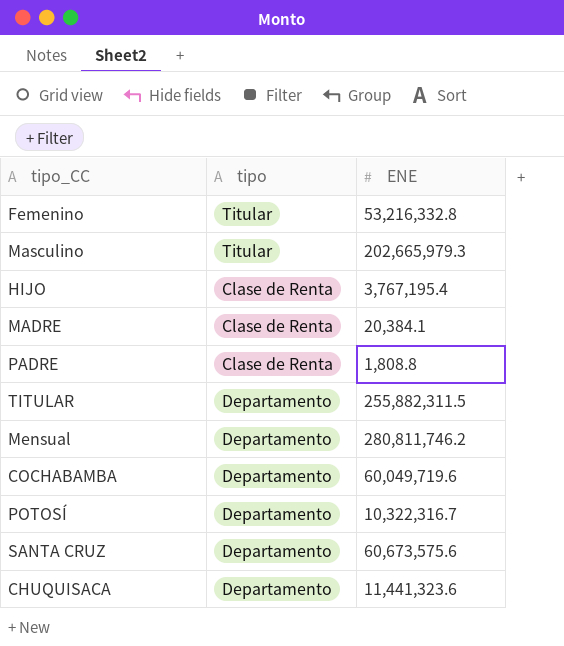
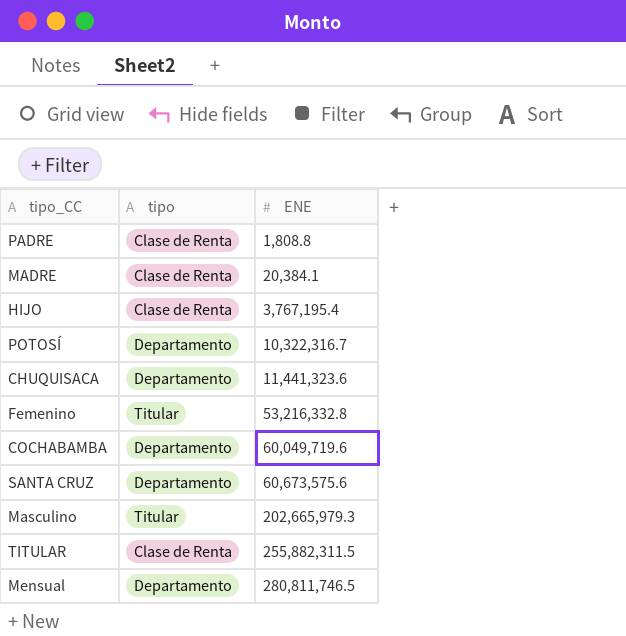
row order: none -> ENE ascending
TITULAR | tipo: Departamento -> Clase de Renta
Mensual | ENE: 280,811,746.2 -> 280,811,746.5

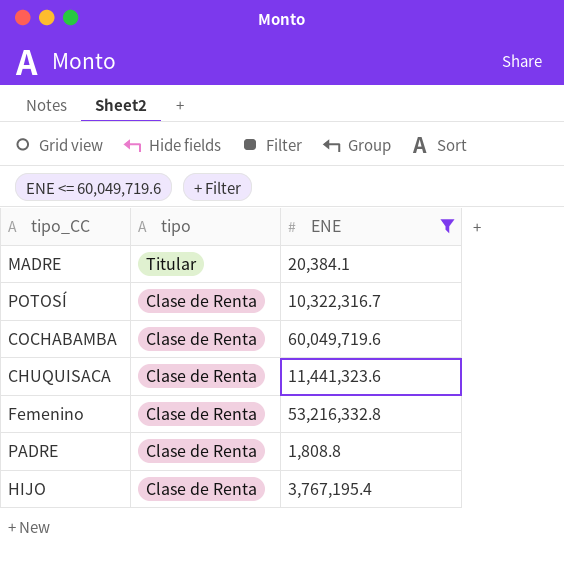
filter: none -> ENE <= 60,049,719.6
row order: ENE ascending -> tipo descending
MADRE | tipo: Clase de Renta -> Titular
POTOSÍ | tipo: Departamento -> Clase de Renta
COCHABAMBA | tipo: Departamento -> Clase de Renta
CHUQUISACA | tipo: Departamento -> Clase de Renta
Femenino | tipo: Titular -> Clase de Renta

